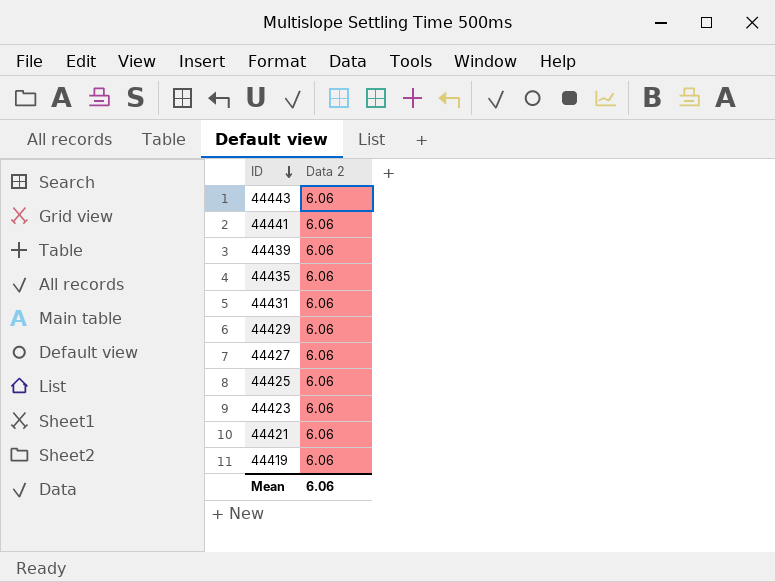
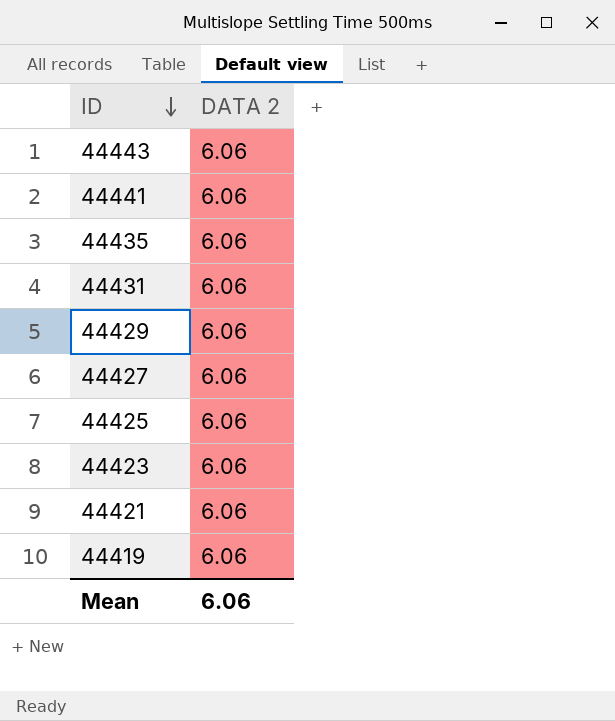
column name: Data 2 -> DATA 2
row 44439: 6.06 -> none

